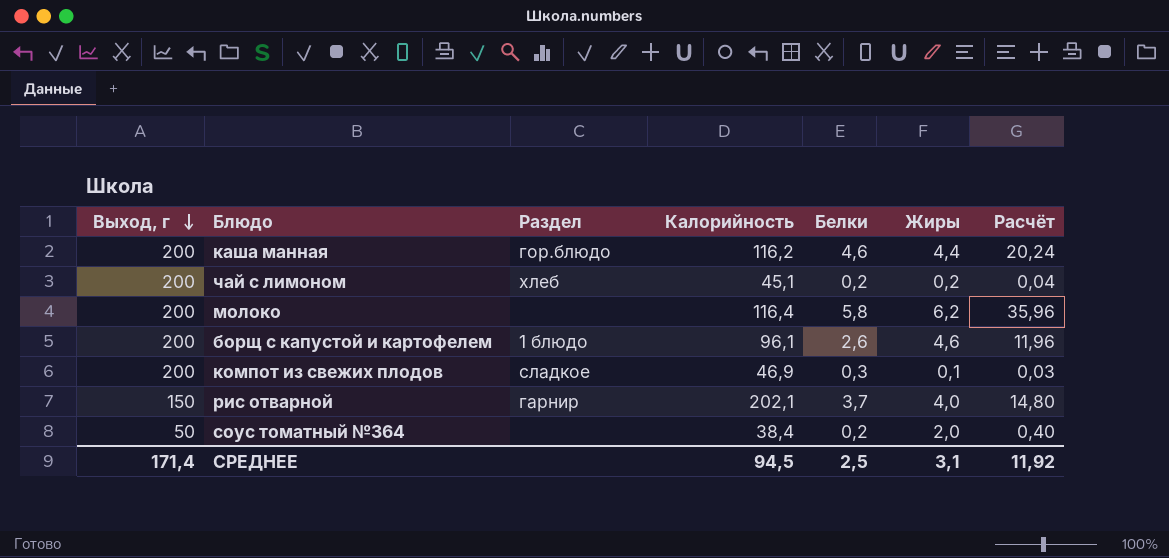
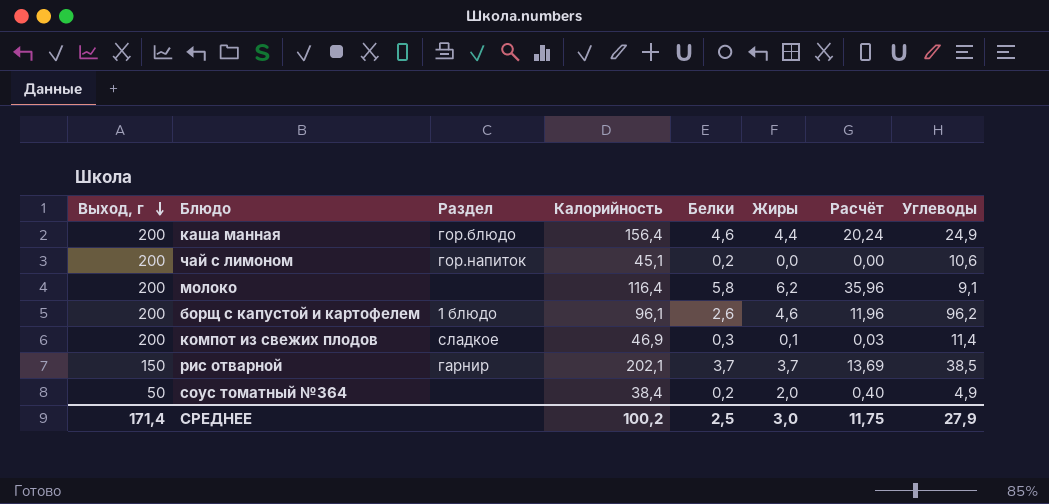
column Углеводы | position: none -> 8
каша манная | Калорийность: 116,2 -> 156,4
чай с лимоном | Раздел: хлеб -> гор.напиток
чай с лимоном | Жиры: 0,2 -> 0,0
чай с лимоном | Расчёт: 0,04 -> 0,00
рис отварной | Жиры: 4,0 -> 3,7
рис отварной | Расчёт: 14,80 -> 13,69
СРЕДНЕЕ | Калорийность: 94,5 -> 100,2
СРЕДНЕЕ | Жиры: 3,1 -> 3,0
СРЕДНЕЕ | Расчёт: 11,92 -> 11,75

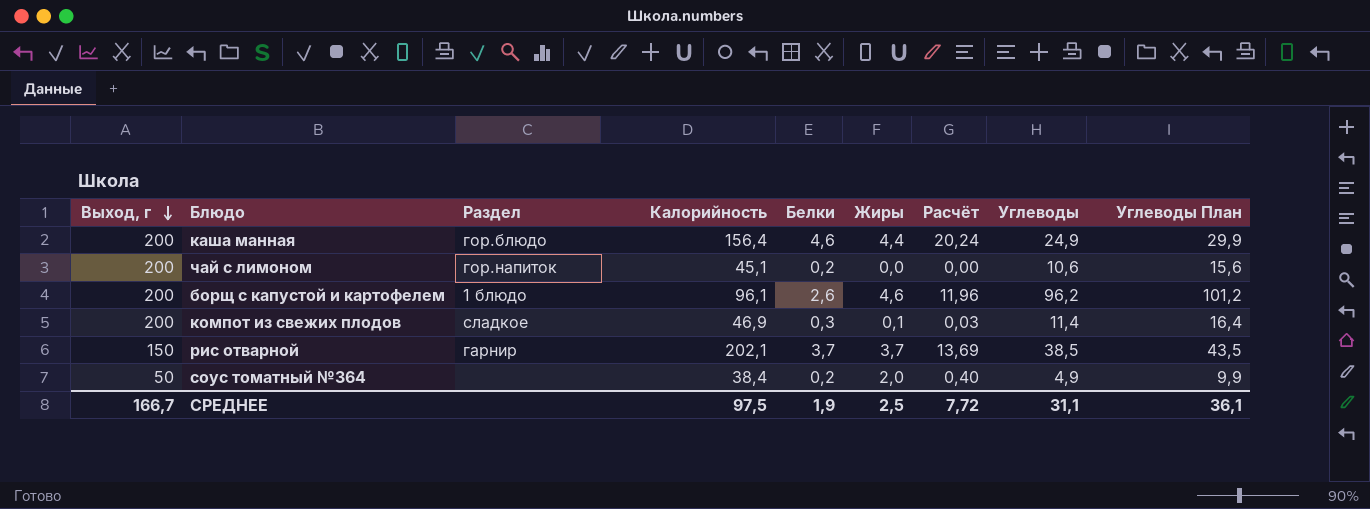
column Углеводы План | formula: none -> [Углеводы] + 5
row молоко: 200 | none | 116,4 | 5,8 | 6,2 | 35,96 | 9,1 -> none
СРЕДНЕЕ | Выход, г: 171,4 -> 166,7
СРЕДНЕЕ | Калорийность: 100,2 -> 97,5
СРЕДНЕЕ | Белки: 2,5 -> 1,9
СРЕДНЕЕ | Жиры: 3,0 -> 2,5
СРЕДНЕЕ | Расчёт: 11,75 -> 7,72
СРЕДНЕЕ | Углеводы: 27,9 -> 31,1

